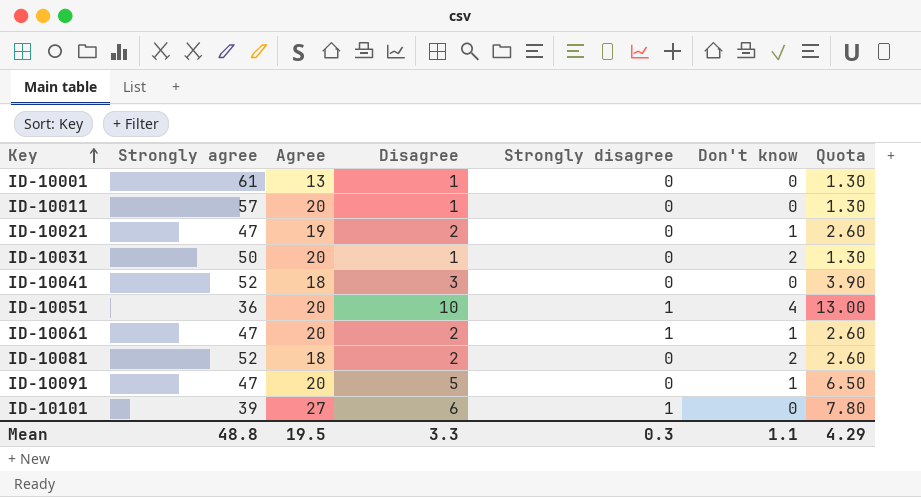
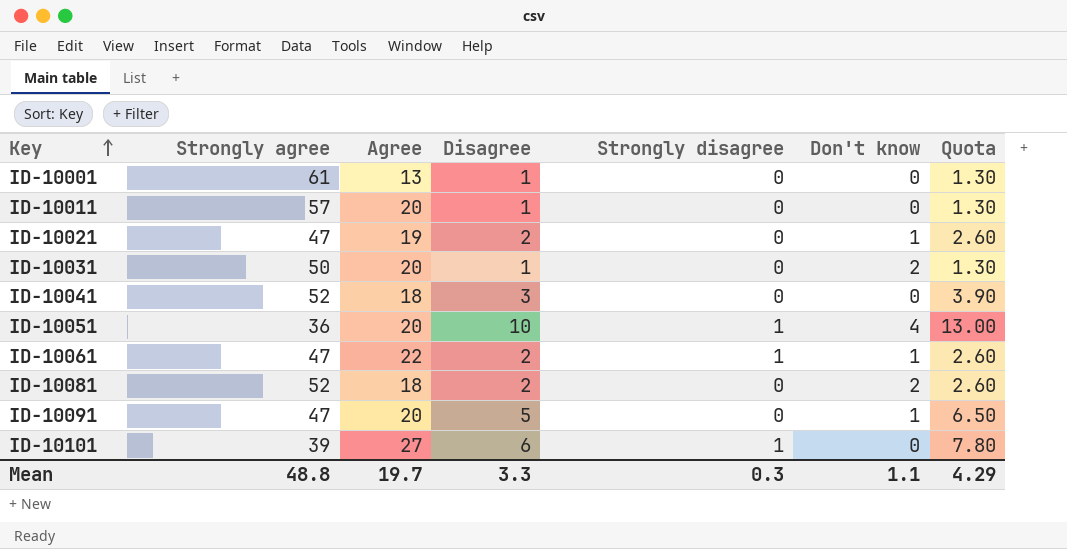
ID-10061 | Agree: 20 -> 22
Mean | Agree: 19.5 -> 19.7

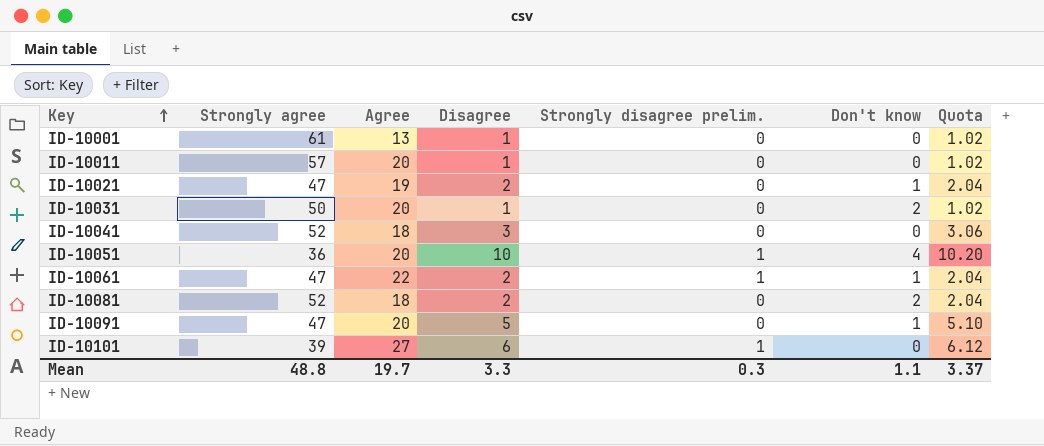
column name: Strongly disagree -> Strongly disagree prelim.
column Quota | formula: [Disagree] * 1.3 -> [Disagree] * 1.02
Mean | Quota: 4.29 -> 3.37

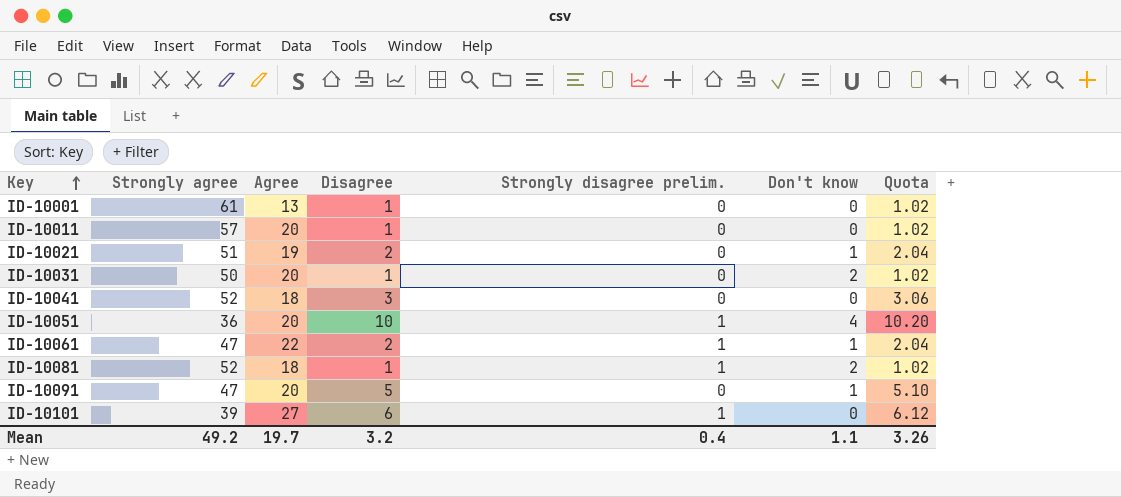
ID-10021 | Strongly agree: 47 -> 51
ID-10081 | Disagree: 2 -> 1
ID-10081 | Strongly disagree prelim.: 0 -> 1
ID-10081 | Quota: 2.04 -> 1.02
Mean | Strongly agree: 48.8 -> 49.2
Mean | Disagree: 3.3 -> 3.2
Mean | Strongly disagree prelim.: 0.3 -> 0.4
Mean | Quota: 3.37 -> 3.26

